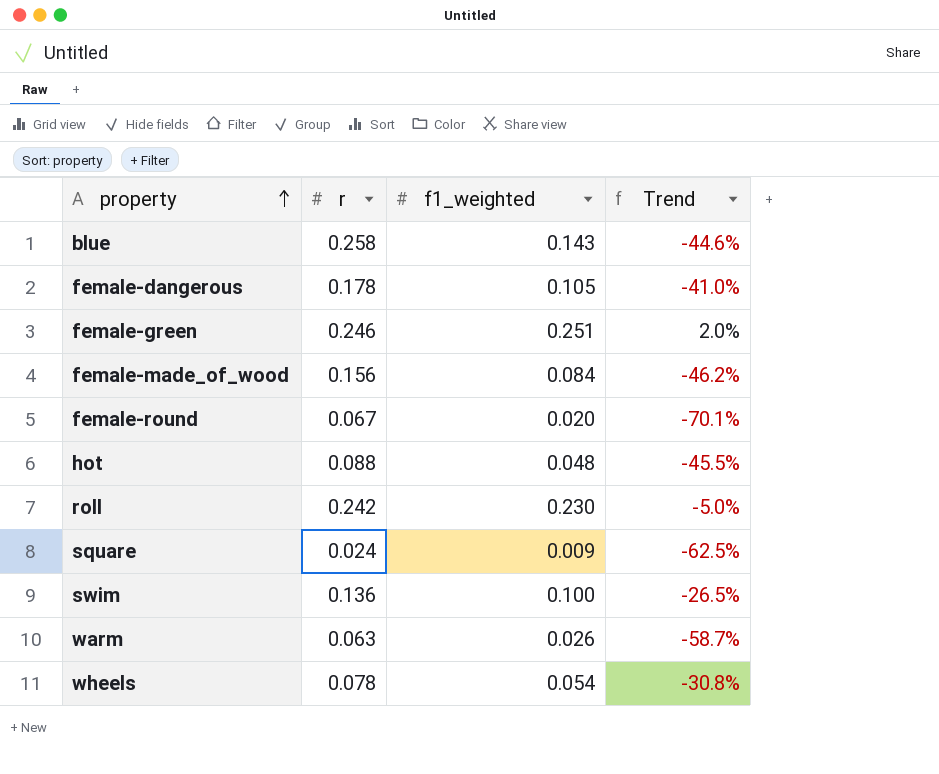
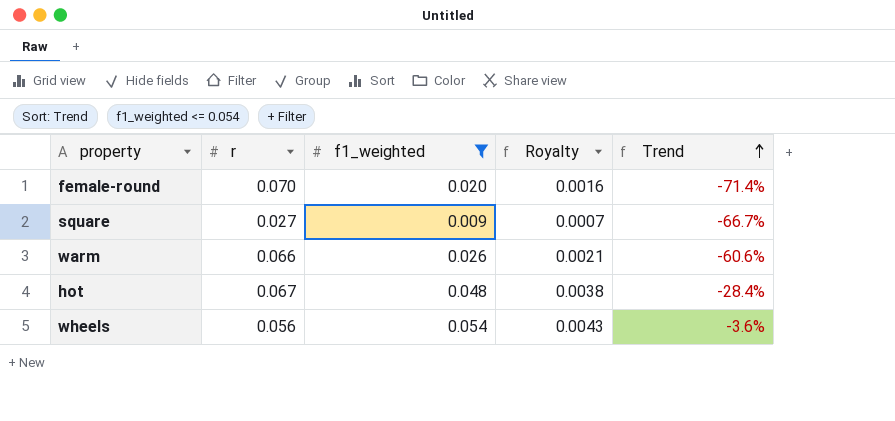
filter: none -> f1_weighted <= 0.054
row order: property ascending -> Trend ascending
column Royalty | formula: none -> [f1_weighted] * 0.08
female-round | r: 0.067 -> 0.070
female-round | Trend: -70.1% -> -71.4%
square | r: 0.024 -> 0.027
square | Trend: -62.5% -> -66.7%
warm | r: 0.063 -> 0.066
warm | Trend: -58.7% -> -60.6%
hot | r: 0.088 -> 0.067
hot | Trend: -45.5% -> -28.4%
wheels | r: 0.078 -> 0.056
wheels | Trend: -30.8% -> -3.6%

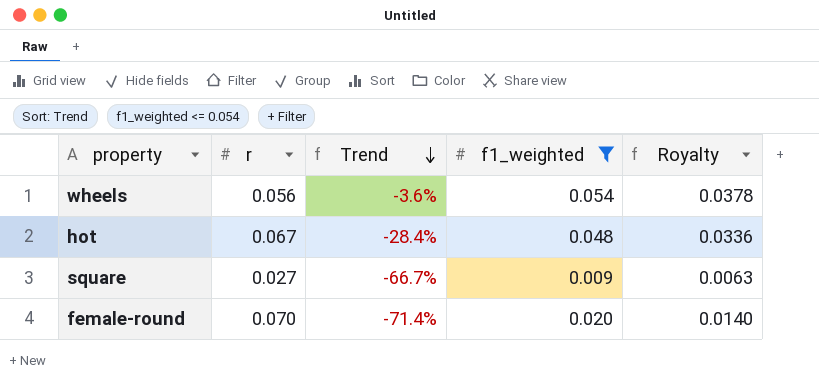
row order: Trend ascending -> Trend descending
column Trend | position: 5 -> 3
column Royalty | formula: [f1_weighted] * 0.08 -> [f1_weighted] * 0.7
row warm: 0.066 | 0.026 | 0.0021 | -60.6% -> none

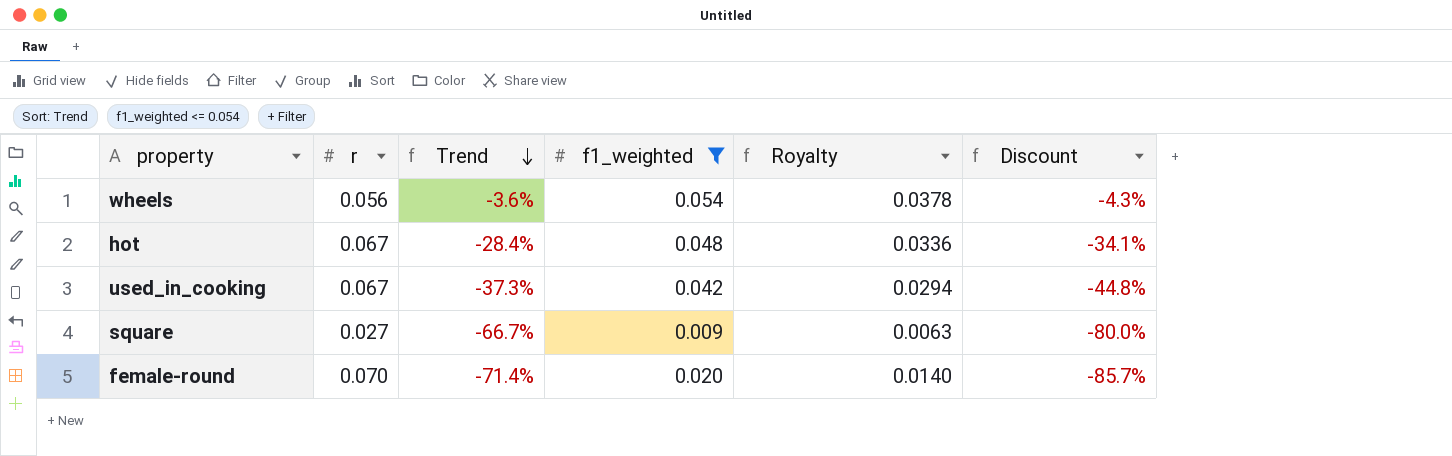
column Discount | formula: none -> [Trend] * 1.2
row used_in_cooking: none -> 0.067 | -37.3% | 0.042 | 0.0294 | -44.8%

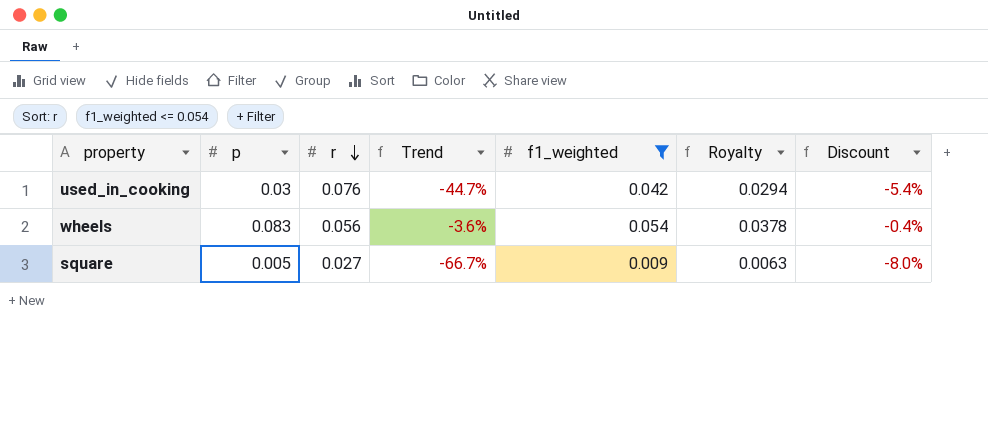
row order: Trend descending -> r descending
column p | position: none -> 2
column Discount | formula: [Trend] * 1.2 -> [Trend] * 0.12
row hot: 0.067 | -28.4% | 0.048 | 0.0336 | -34.1% -> none
row female-round: 0.070 | -71.4% | 0.020 | 0.0140 | -85.7% -> none
used_in_cooking | r: 0.067 -> 0.076
used_in_cooking | Trend: -37.3% -> -44.7%

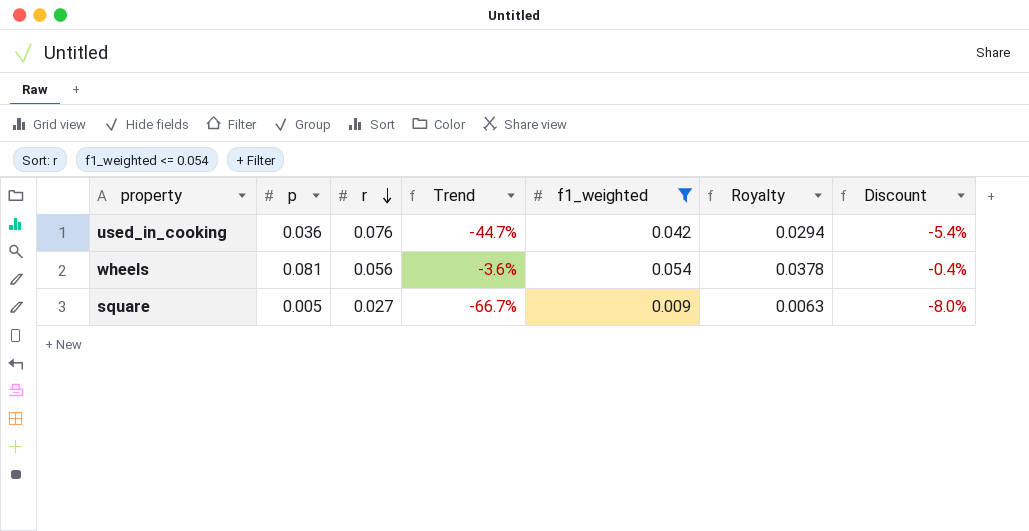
used_in_cooking | p: 0.03 -> 0.036
wheels | p: 0.083 -> 0.081

